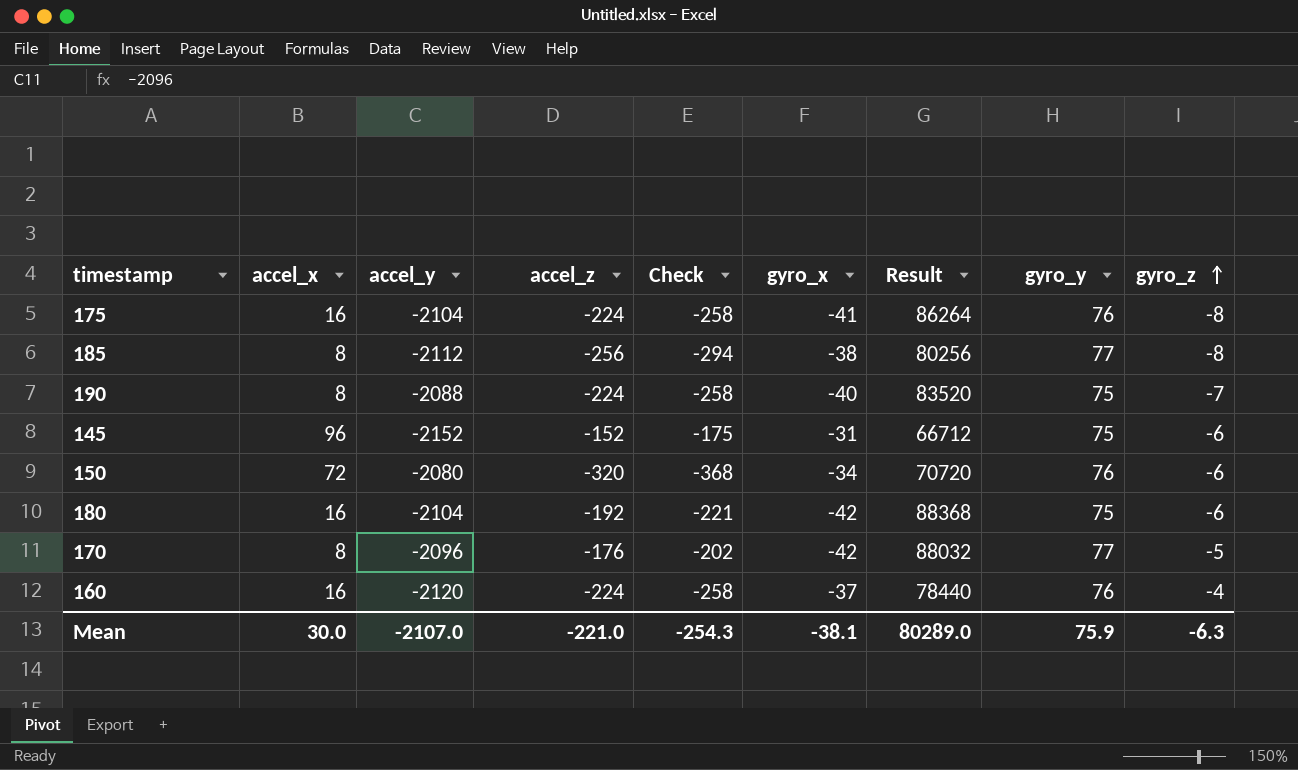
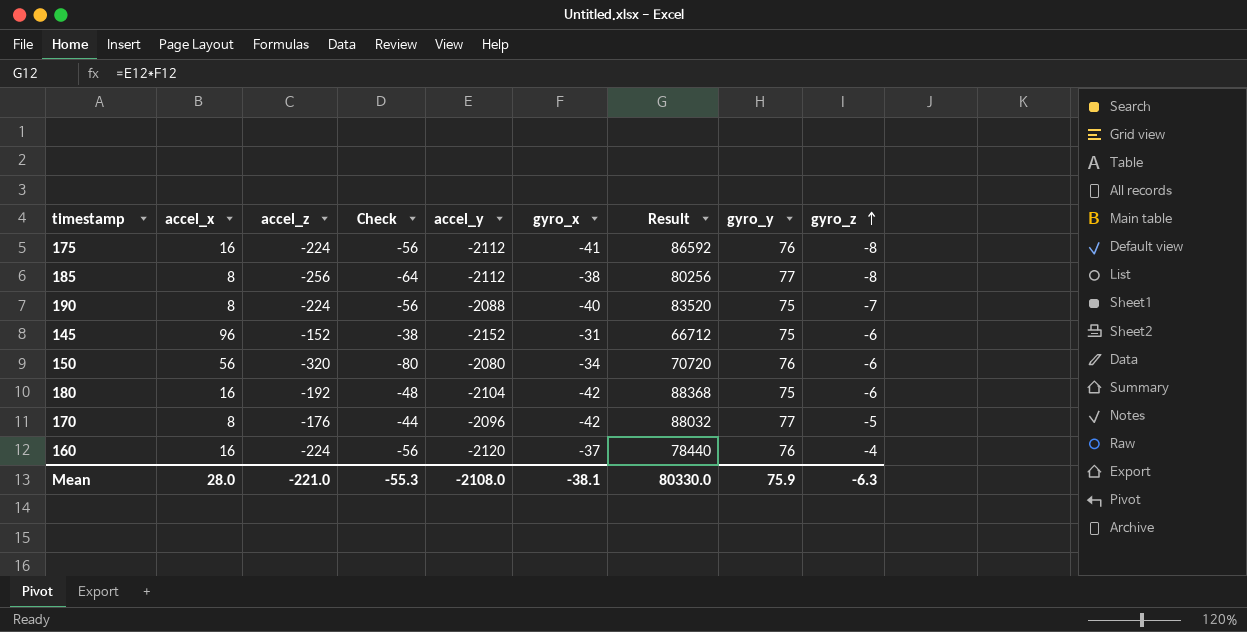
column Check | formula: [accel_z] * 1.15 -> [accel_z] * 0.25
column accel_y | position: 3 -> 5
175 | accel_y: -2104 -> -2112
175 | Result: 86264 -> 86592
150 | accel_x: 72 -> 56
Mean | accel_x: 30.0 -> 28.0
Mean | Check: -254.3 -> -55.3
Mean | accel_y: -2107.0 -> -2108.0
Mean | Result: 80289.0 -> 80330.0

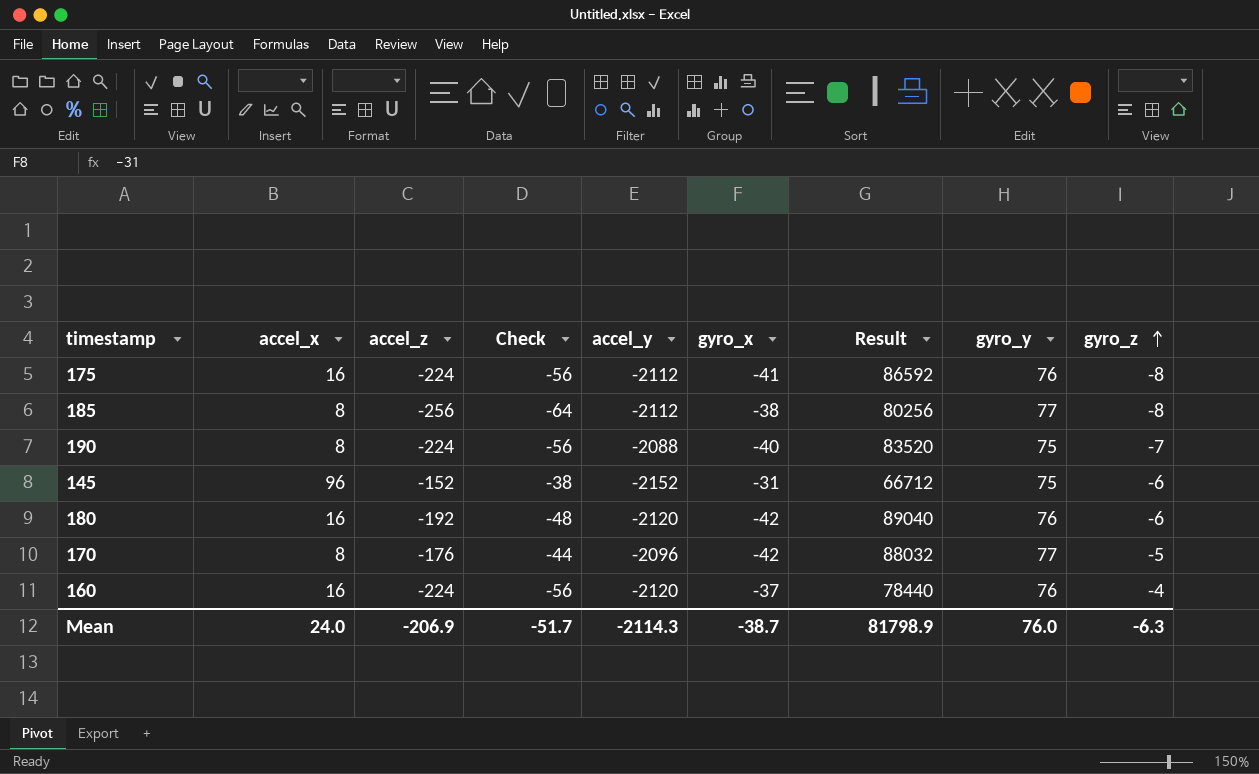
row 150: 56 | -320 | -80 | -2080 | -34 | 70720 | 76 | -6 -> none
180 | accel_y: -2104 -> -2120
180 | Result: 88368 -> 89040
180 | gyro_y: 75 -> 76
Mean | accel_x: 28.0 -> 24.0
Mean | accel_z: -221.0 -> -206.9
Mean | Check: -55.3 -> -51.7
Mean | accel_y: -2108.0 -> -2114.3
Mean | gyro_x: -38.1 -> -38.7
Mean | Result: 80330.0 -> 81798.9
Mean | gyro_y: 75.9 -> 76.0

